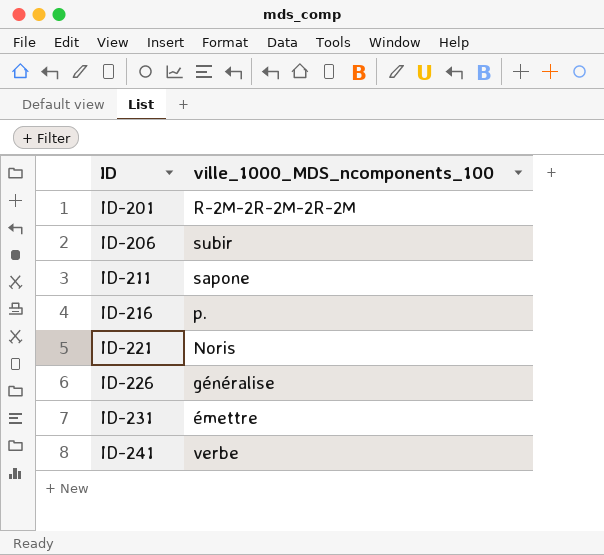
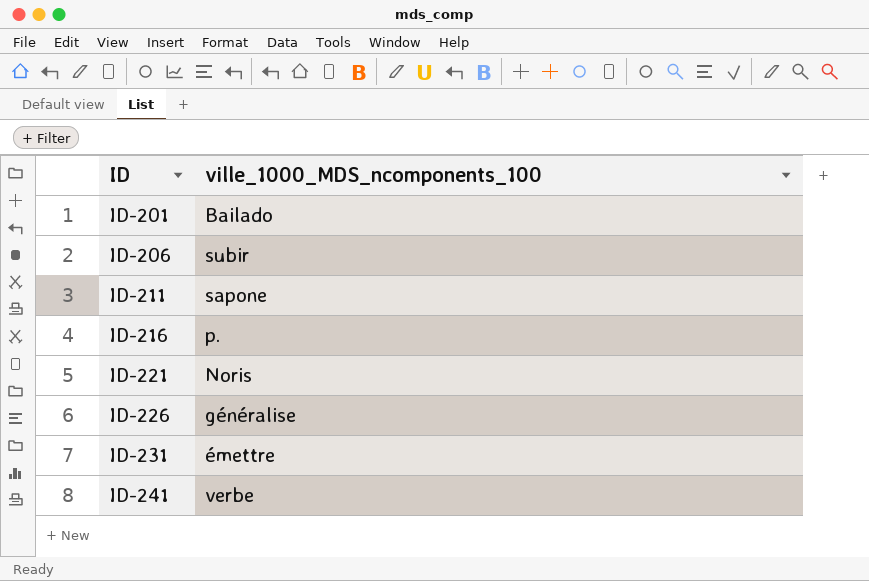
ID-201 | ville_1000_MDS_ncomponents_100: R-2M-2R-2M-2R-2M -> Bailado

